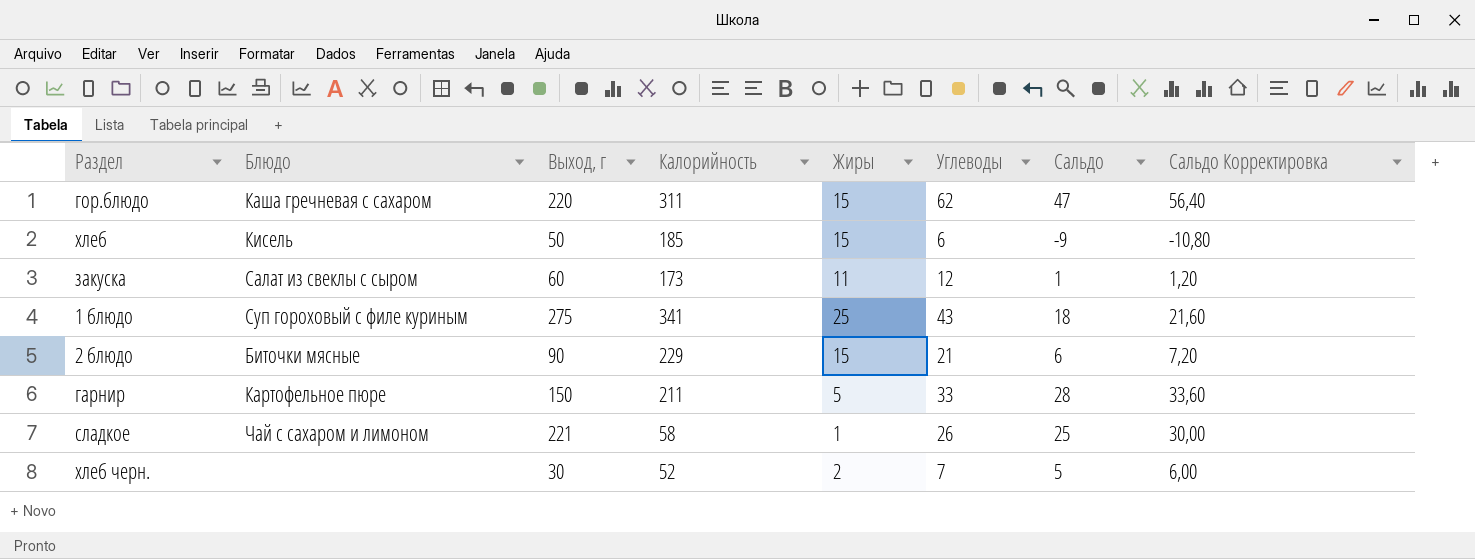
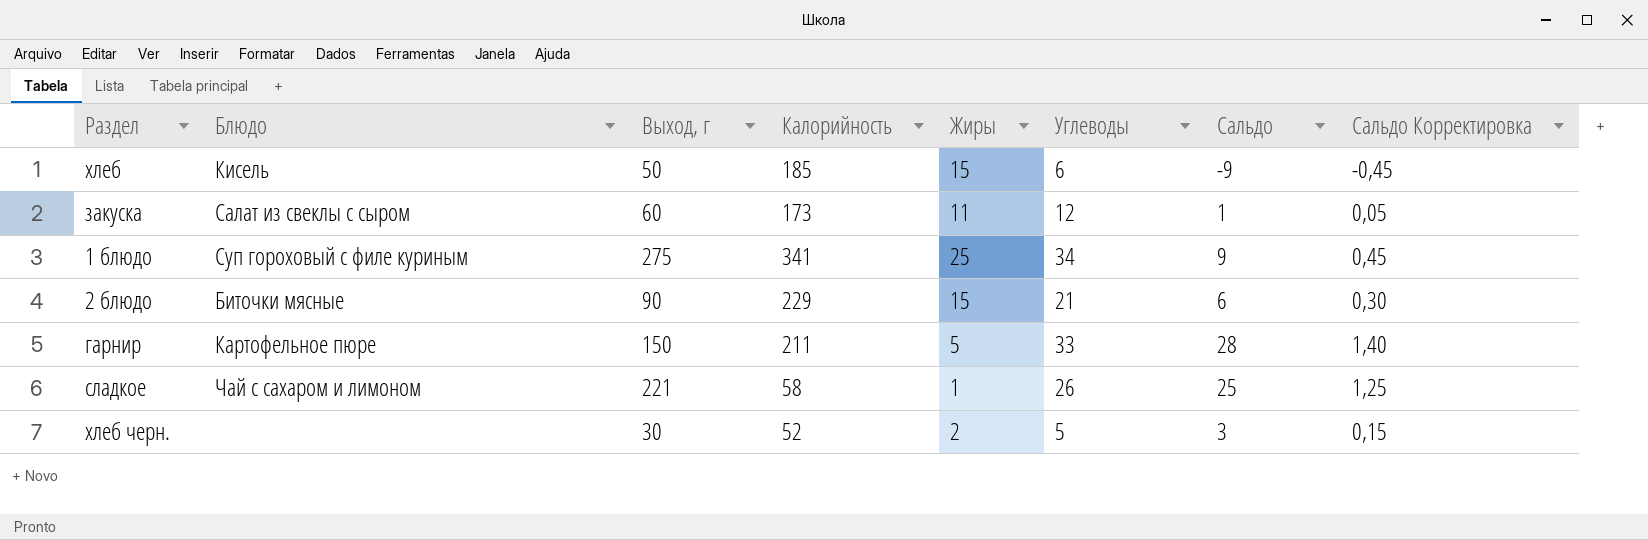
column Сальдо Корректировка | formula: [Сальдо] * 1,2 -> [Сальдо] * 0,05
row гор.блюдо: Каша гречневая с сахаром | 220 | 311 | 15 | 62 | 47 | 56,40 -> none
1 блюдо | Углеводы: 43 -> 34
1 блюдо | Сальдо: 18 -> 9
хлеб черн. | Углеводы: 7 -> 5
хлеб черн. | Сальдо: 5 -> 3

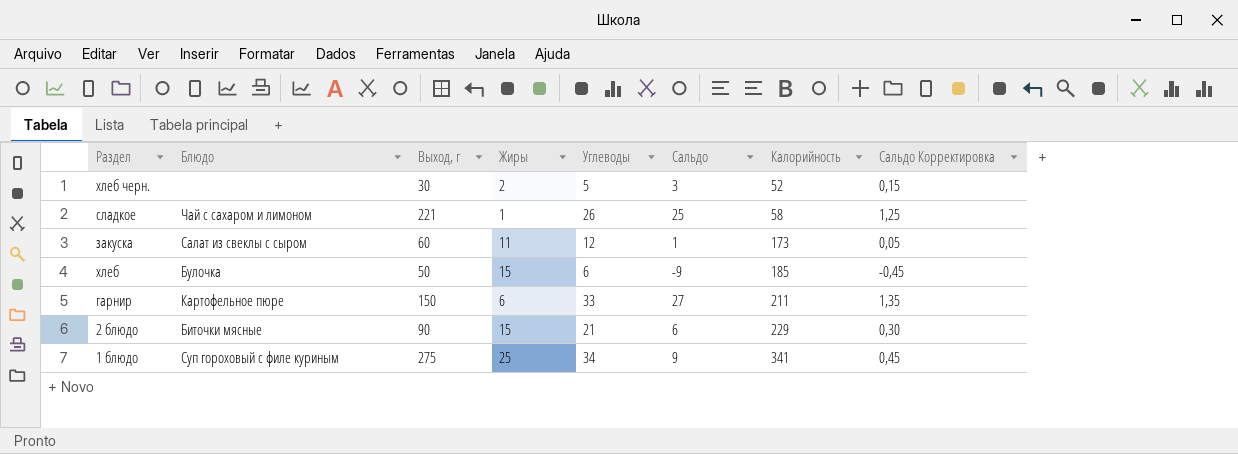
row order: none -> Калорийность ascending
column Калорийность | position: 4 -> 7
хлеб | Блюдо: Кисель -> Булочка
гарнир | Жиры: 5 -> 6
гарнир | Сальдо: 28 -> 27
гарнир | Сальдо Корректировка: 1,40 -> 1,35

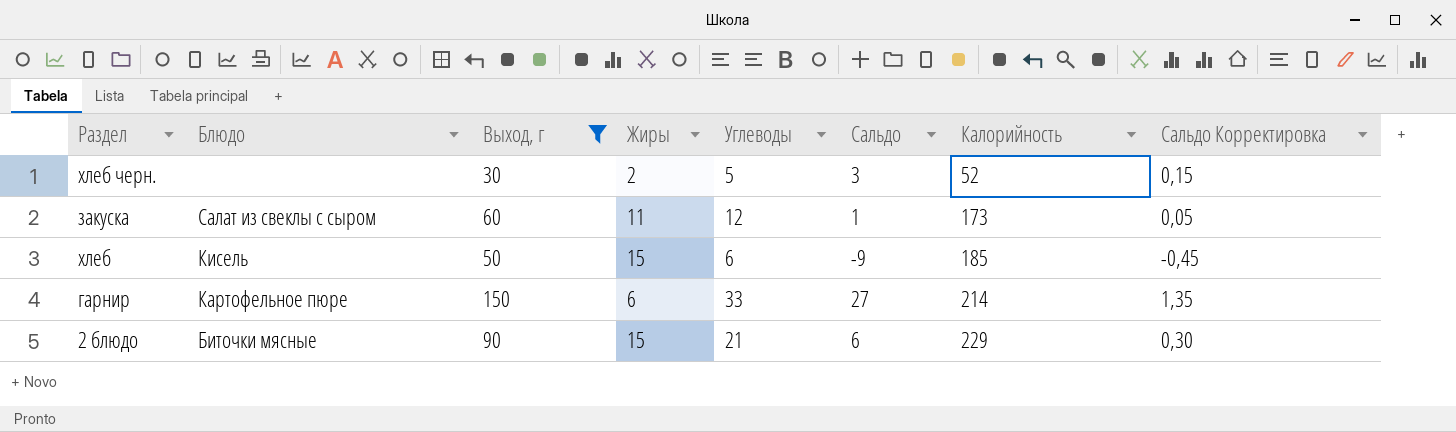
filter: none -> Выход, г <= 150
хлеб | Блюдо: Булочка -> Кисель
гарнир | Калорийность: 211 -> 214

